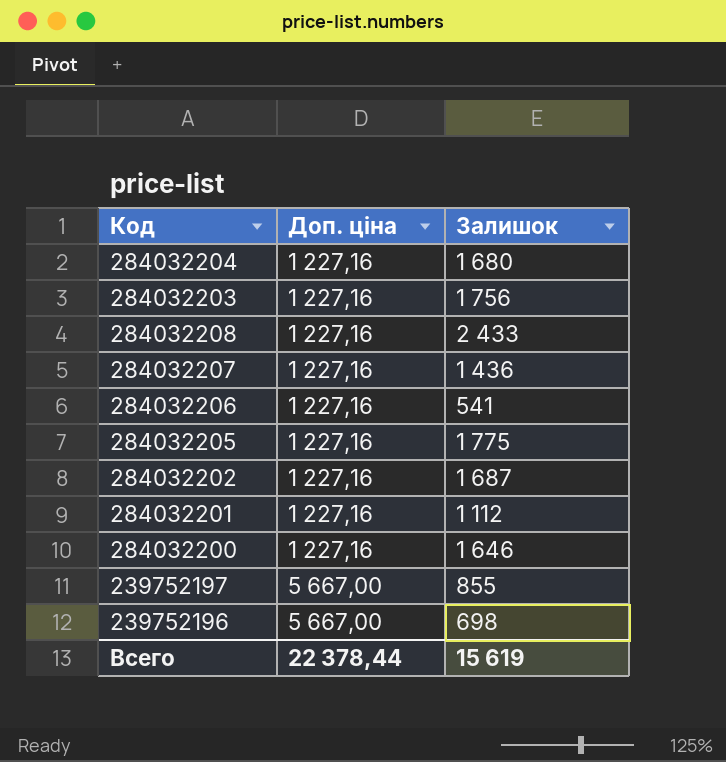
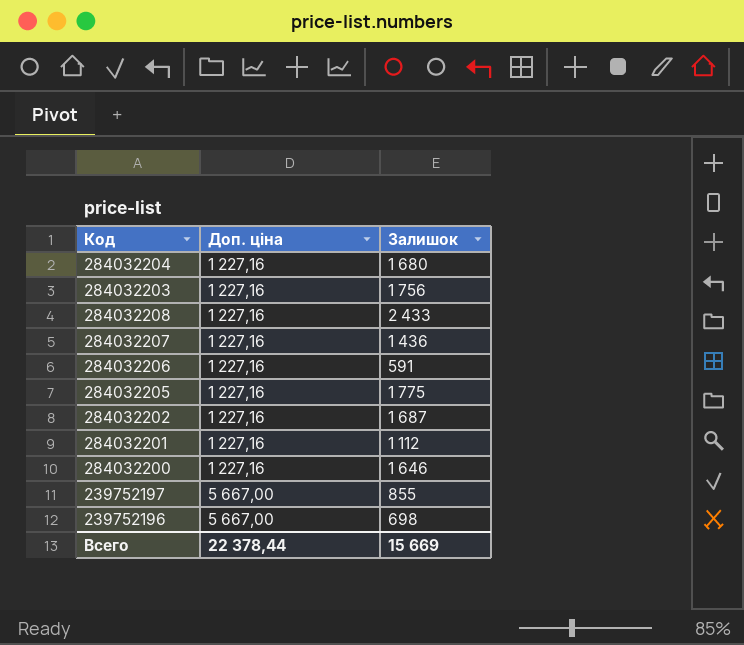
284032206 | Залишок: 541 -> 591
Всего | Залишок: 15 619 -> 15 669

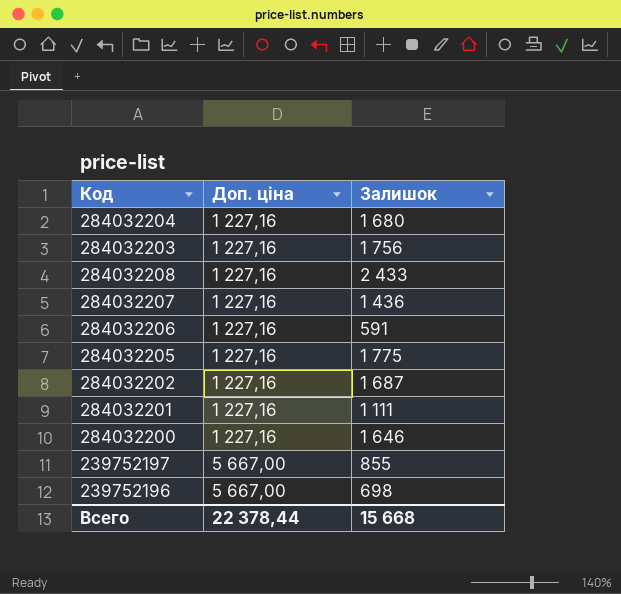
284032201 | Залишок: 1 112 -> 1 111
Всего | Залишок: 15 669 -> 15 668

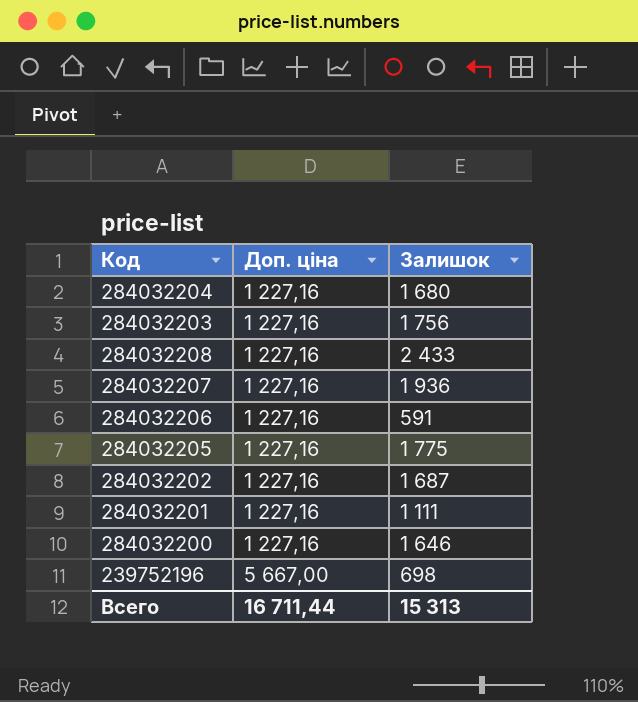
row 239752197: 5 667,00 | 855 -> none
284032207 | Залишок: 1 436 -> 1 936
Всего | Доп. ціна: 22 378,44 -> 16 711,44
Всего | Залишок: 15 668 -> 15 313

